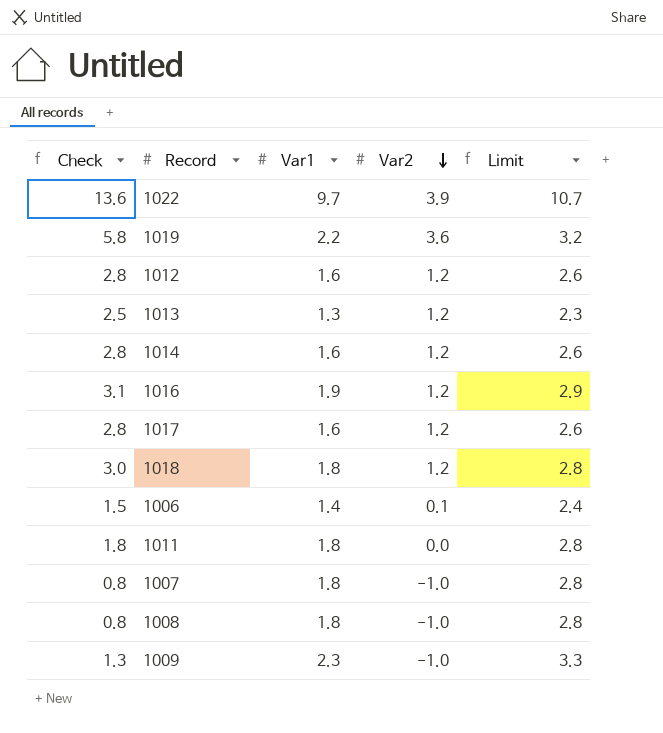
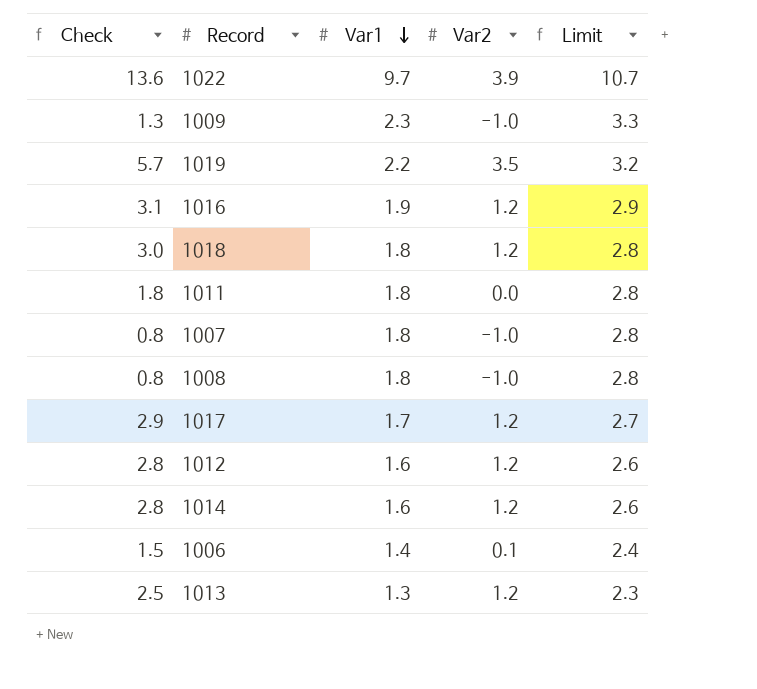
row order: Var2 descending -> Var1 descending
1019 | Check: 5.8 -> 5.7
1019 | Var2: 3.6 -> 3.5
1017 | Check: 2.8 -> 2.9
1017 | Var1: 1.6 -> 1.7
1017 | Limit: 2.6 -> 2.7

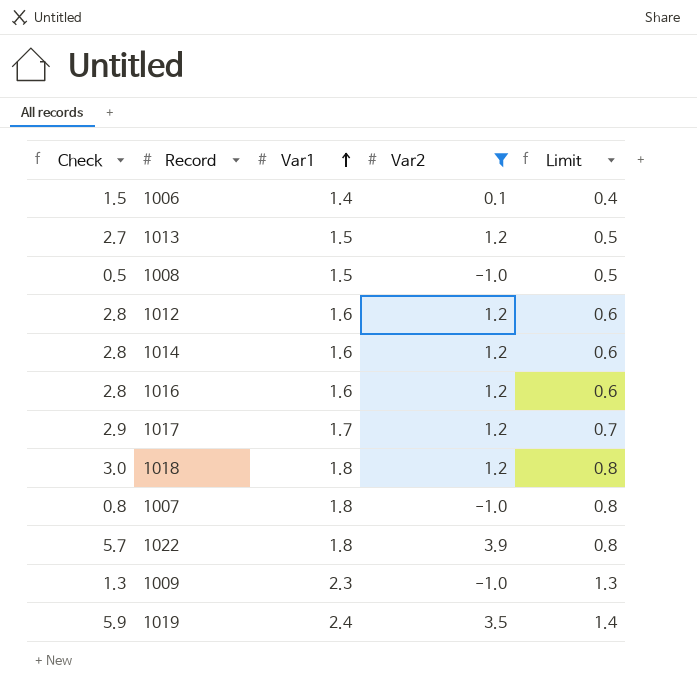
filter: none -> Var2 != 0.0
row order: Var1 descending -> Var1 ascending
column Limit | formula: [Var1] + 1 -> [Var1] - 1
1013 | Check: 2.5 -> 2.7
1013 | Var1: 1.3 -> 1.5
1008 | Check: 0.8 -> 0.5
1008 | Var1: 1.8 -> 1.5
1016 | Check: 3.1 -> 2.8
1016 | Var1: 1.9 -> 1.6
1022 | Check: 13.6 -> 5.7
1022 | Var1: 9.7 -> 1.8
1019 | Check: 5.7 -> 5.9
1019 | Var1: 2.2 -> 2.4

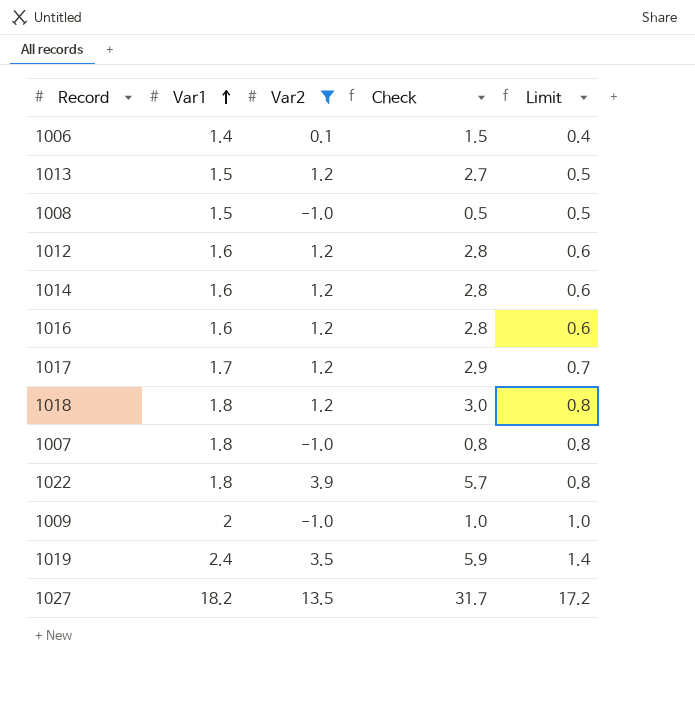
column Check | position: 1 -> 4
1009 | Var1: 2.3 -> 2
1009 | Check: 1.3 -> 1.0
1009 | Limit: 1.3 -> 1.0
row 1027: none -> 18.2 | 13.5 | 31.7 | 17.2

